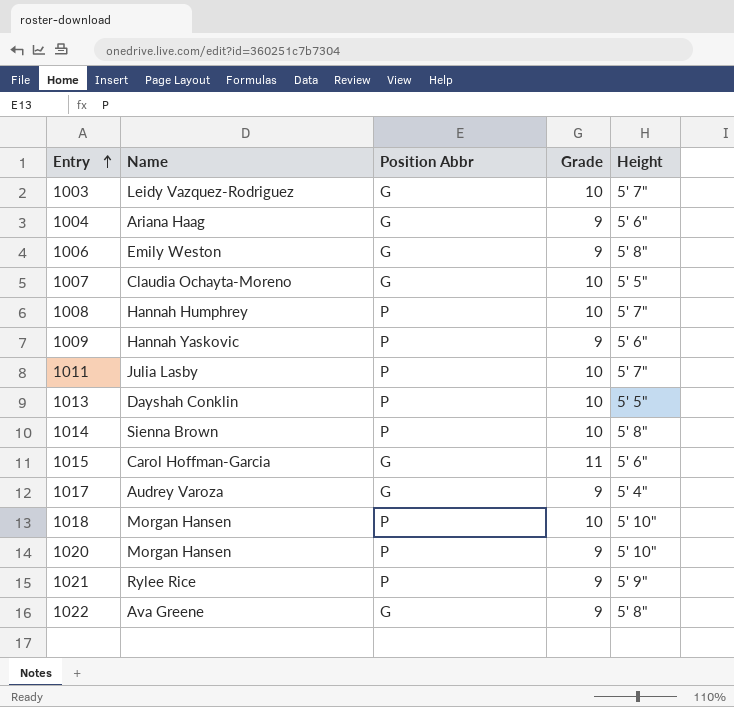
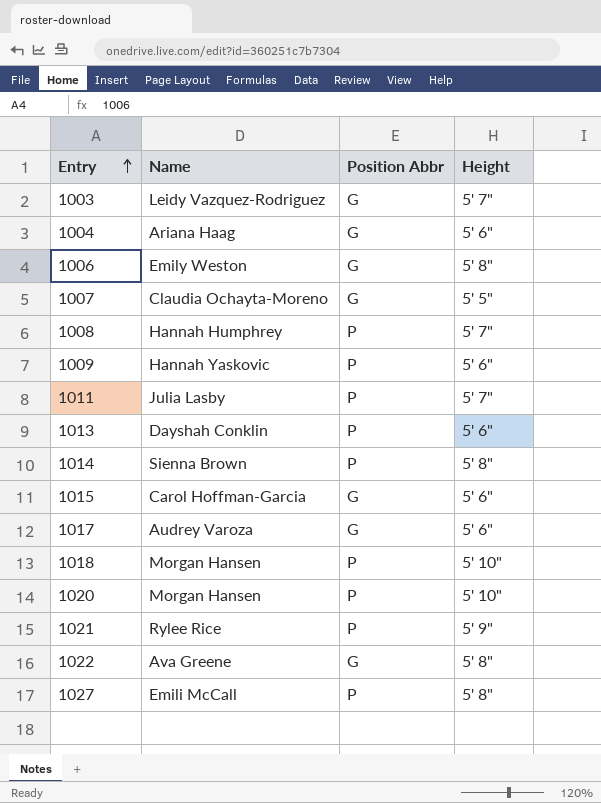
column Grade | position: 4 -> none
1013 | Height: 5' 5" -> 5' 6"
1017 | Height: 5' 4" -> 5' 6"
row 1027: none -> Emili McCall | P | 5' 8"

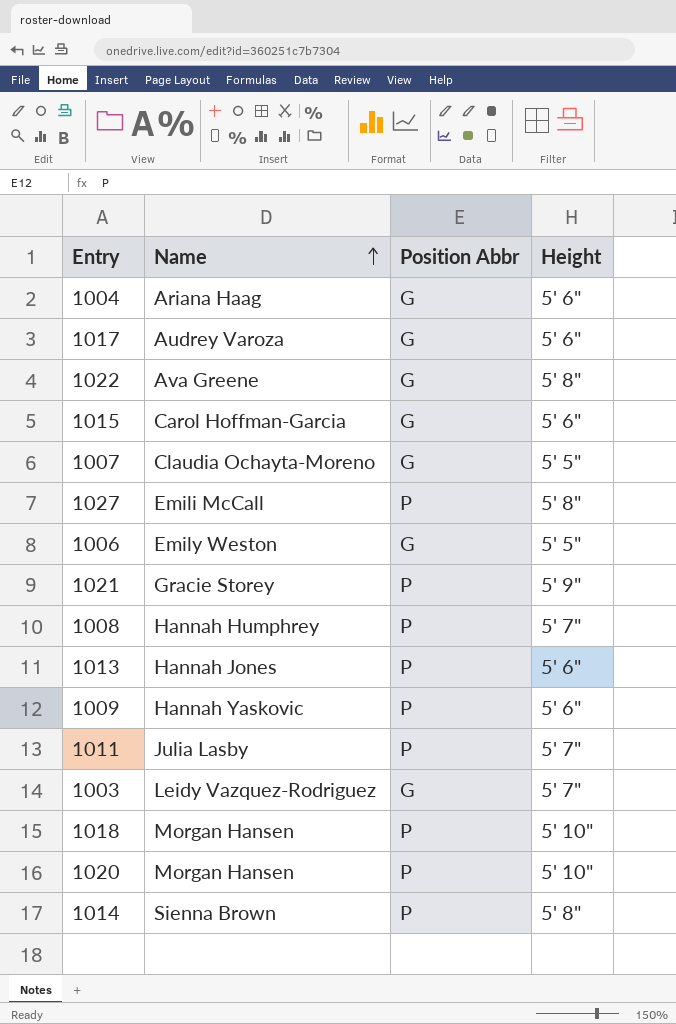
row order: Entry ascending -> Name ascending
1006 | Height: 5' 8" -> 5' 5"
1021 | Name: Rylee Rice -> Gracie Storey
1013 | Name: Dayshah Conklin -> Hannah Jones

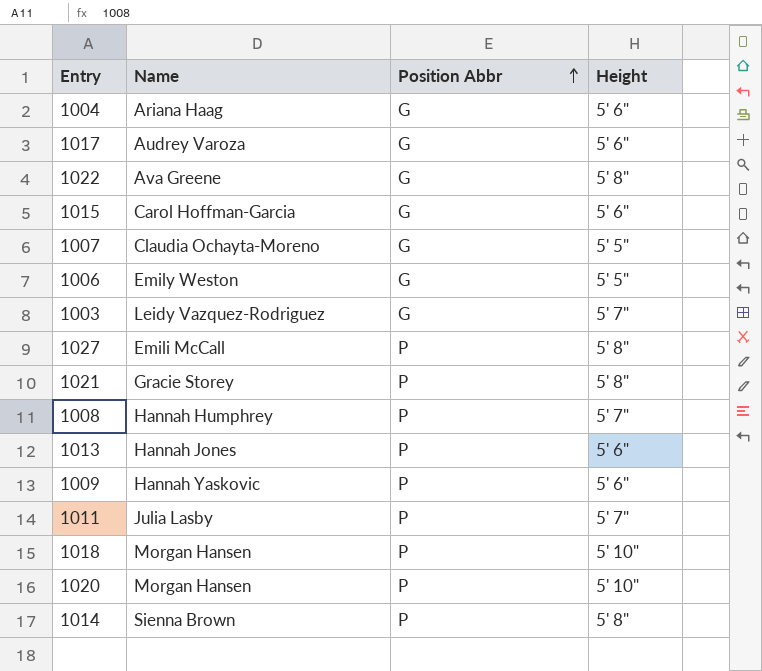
row order: Name ascending -> Position Abbr ascending
1021 | Height: 5' 9" -> 5' 8"

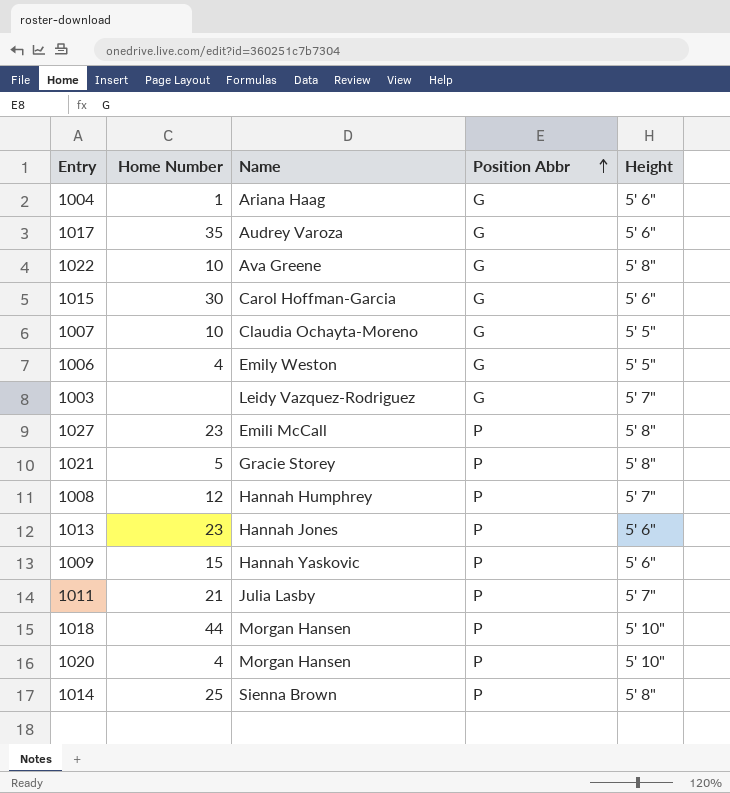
column Home Number | position: none -> 2

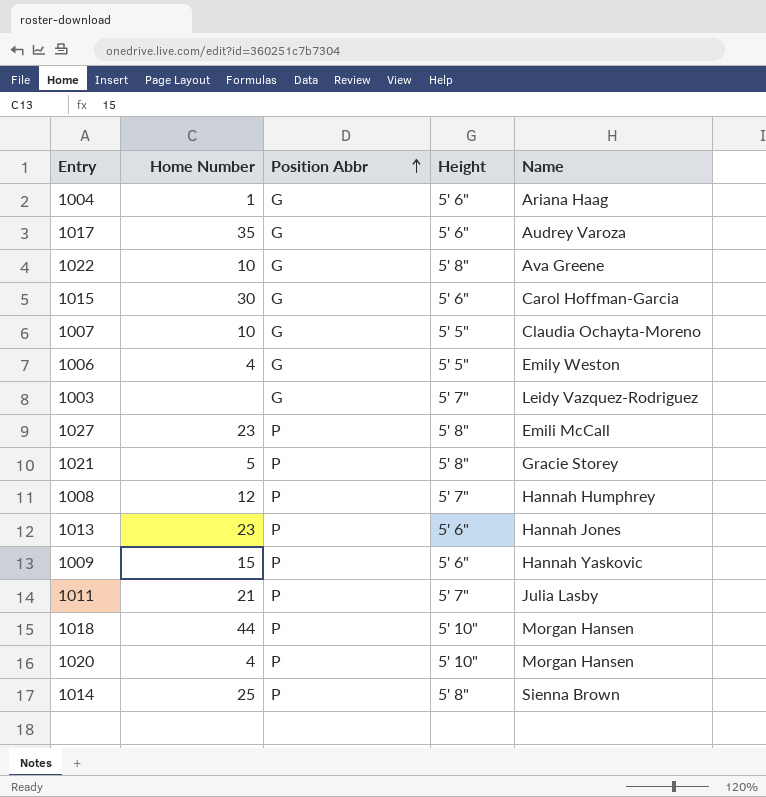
column Name | position: 3 -> 5

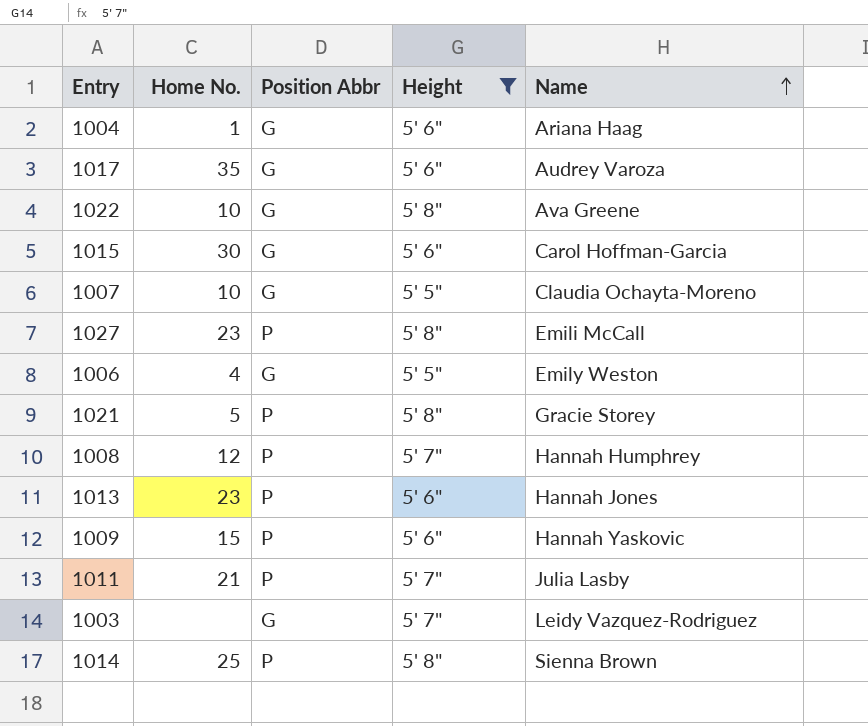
filter: none -> Height != 5' 10"
row order: Position Abbr ascending -> Name ascending
column name: Home Number -> Home No.

